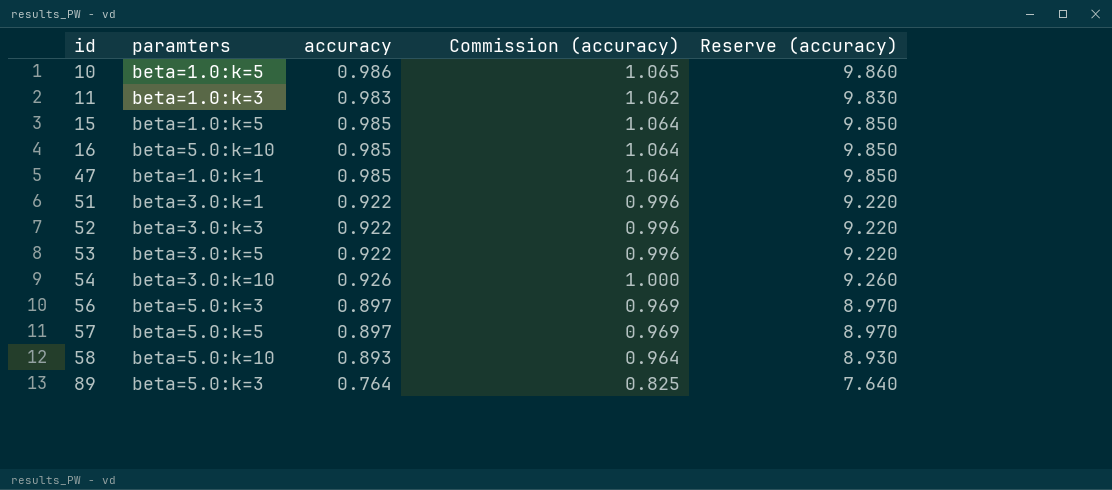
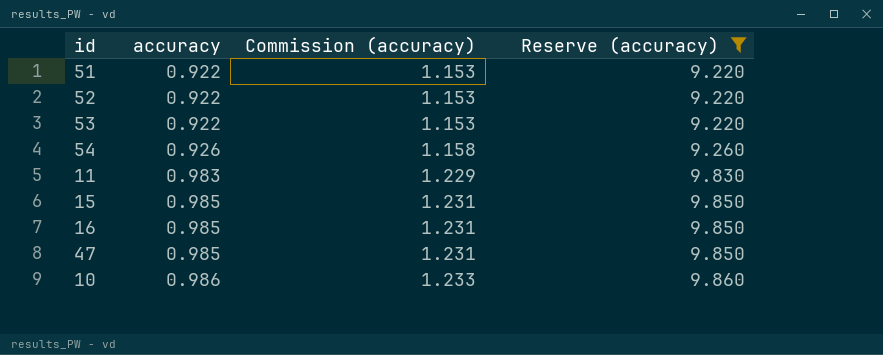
filter: none -> Reserve (accuracy) >= 9.220
row order: id ascending -> accuracy ascending
column paramters | position: 2 -> none
column Commission (accuracy) | formula: [accuracy] * 1.08 -> [accuracy] * 1.25

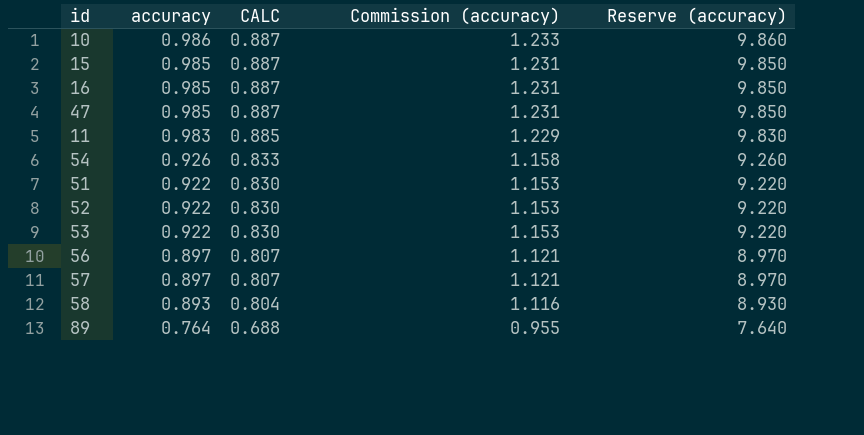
filter: Reserve (accuracy) >= 9.220 -> none
row order: accuracy ascending -> accuracy descending
column CALC | formula: none -> [accuracy] * 0.9

